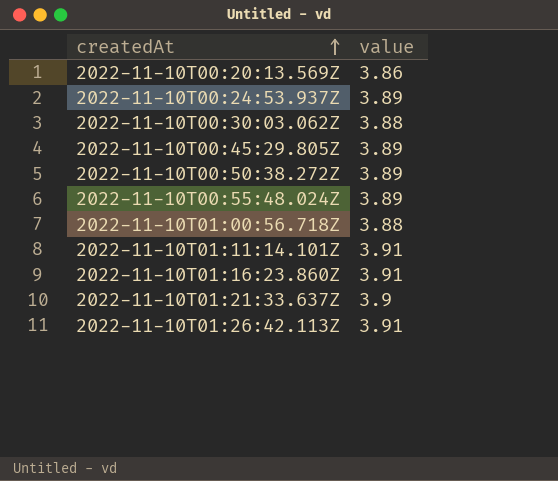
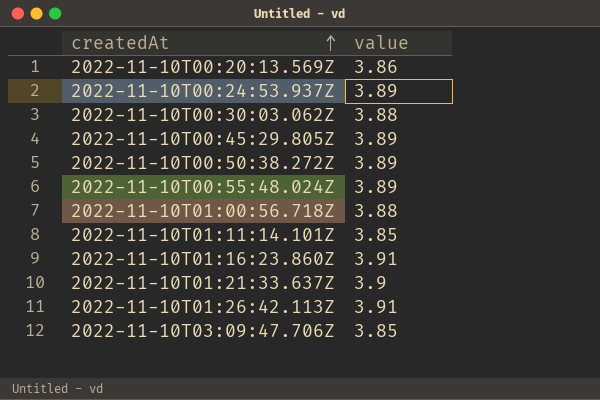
2022-11-10T01:11:14.101Z | value: 3.91 -> 3.85
row 2022-11-10T03:09:47.706Z: none -> 3.85

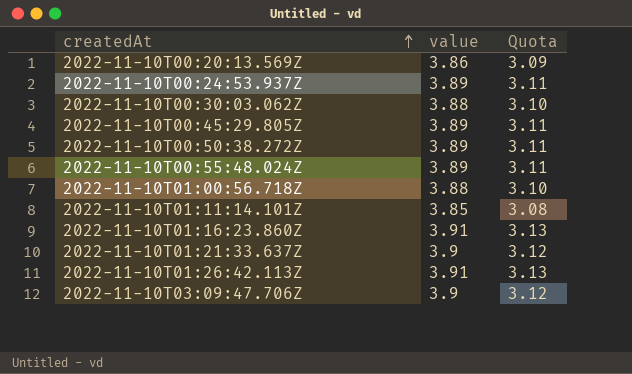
column Quota | formula: none -> [value] * 0.8
2022-11-10T03:09:47.706Z | value: 3.85 -> 3.9

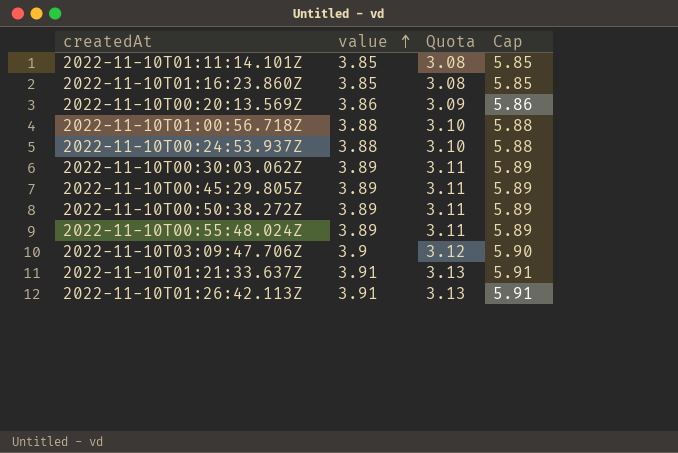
row order: createdAt ascending -> value ascending
column Cap | formula: none -> [value] + 2
2022-11-10T01:16:23.860Z | value: 3.91 -> 3.85
2022-11-10T01:16:23.860Z | Quota: 3.13 -> 3.08
2022-11-10T00:24:53.937Z | value: 3.89 -> 3.88
2022-11-10T00:24:53.937Z | Quota: 3.11 -> 3.10
2022-11-10T00:30:03.062Z | value: 3.88 -> 3.89
2022-11-10T00:30:03.062Z | Quota: 3.10 -> 3.11
2022-11-10T01:21:33.637Z | value: 3.9 -> 3.91
2022-11-10T01:21:33.637Z | Quota: 3.12 -> 3.13

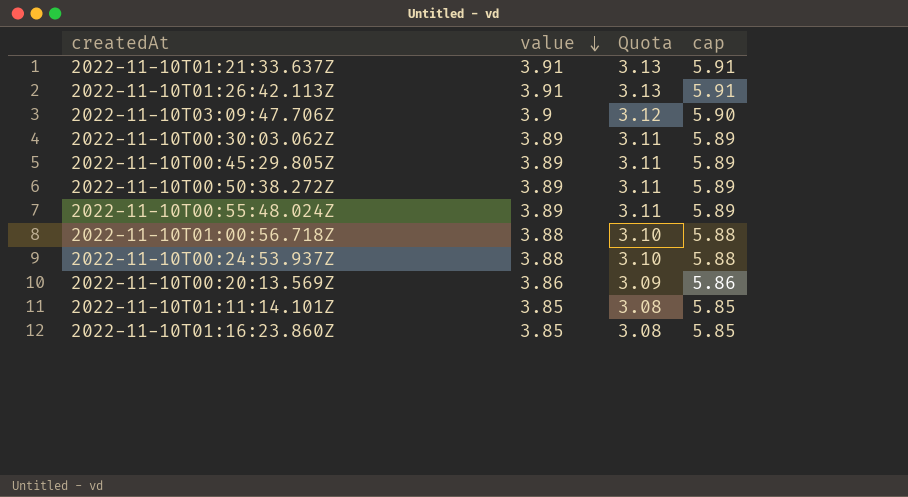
row order: value ascending -> value descending
column name: Cap -> cap

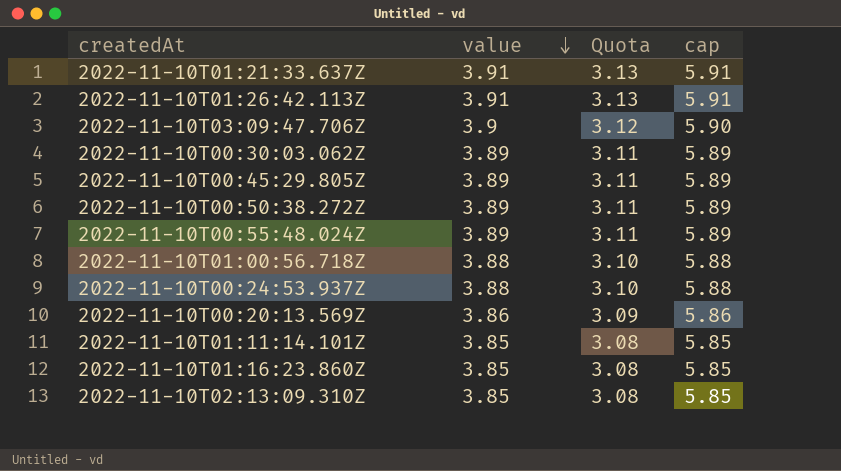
row 2022-11-10T02:13:09.310Z: none -> 3.85 | 3.08 | 5.85

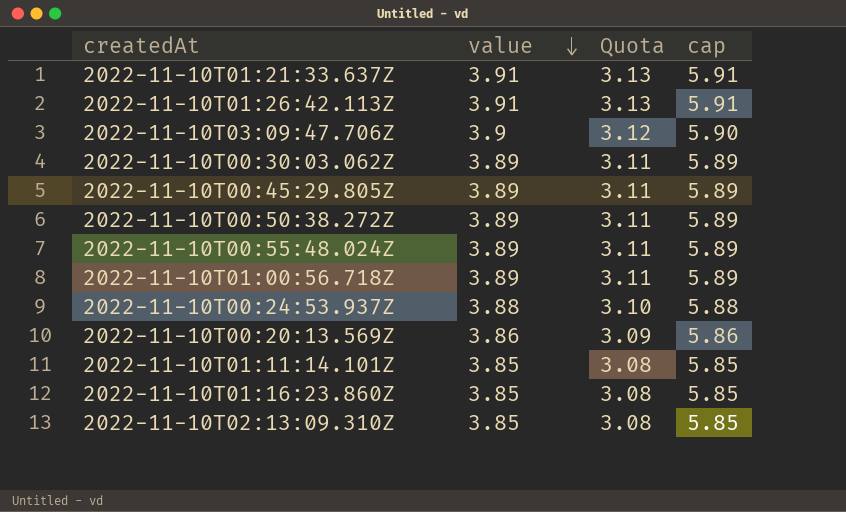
2022-11-10T01:00:56.718Z | value: 3.88 -> 3.89
2022-11-10T01:00:56.718Z | Quota: 3.10 -> 3.11
2022-11-10T01:00:56.718Z | cap: 5.88 -> 5.89

